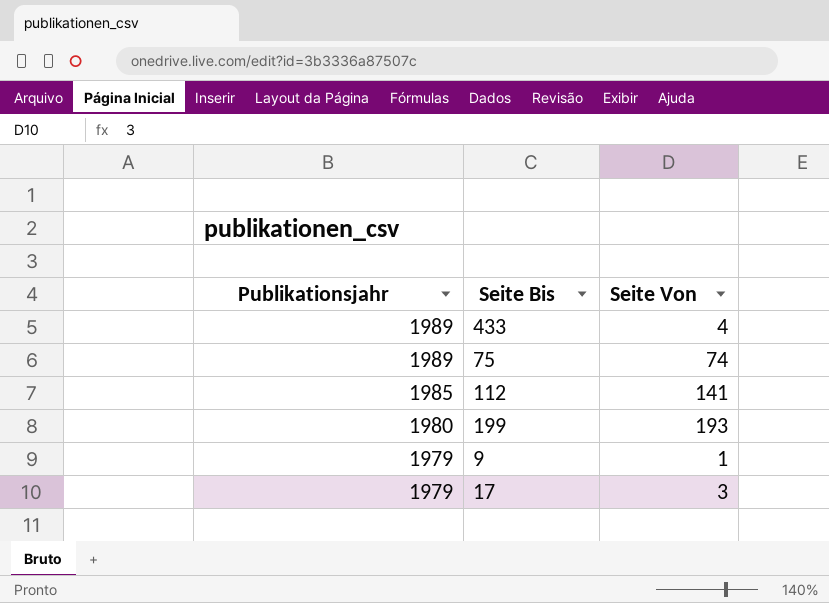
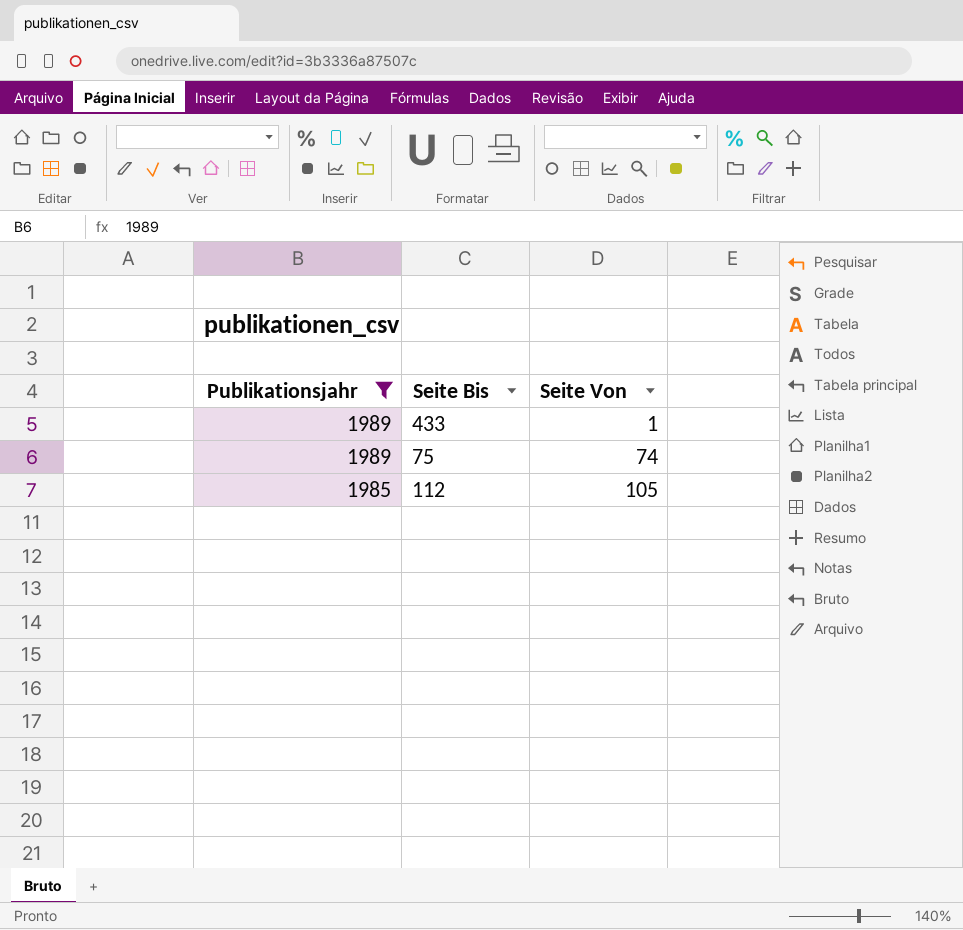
filter: none -> Publikationsjahr >= 1985
433 | Seite Von: 4 -> 1
112 | Seite Von: 141 -> 105

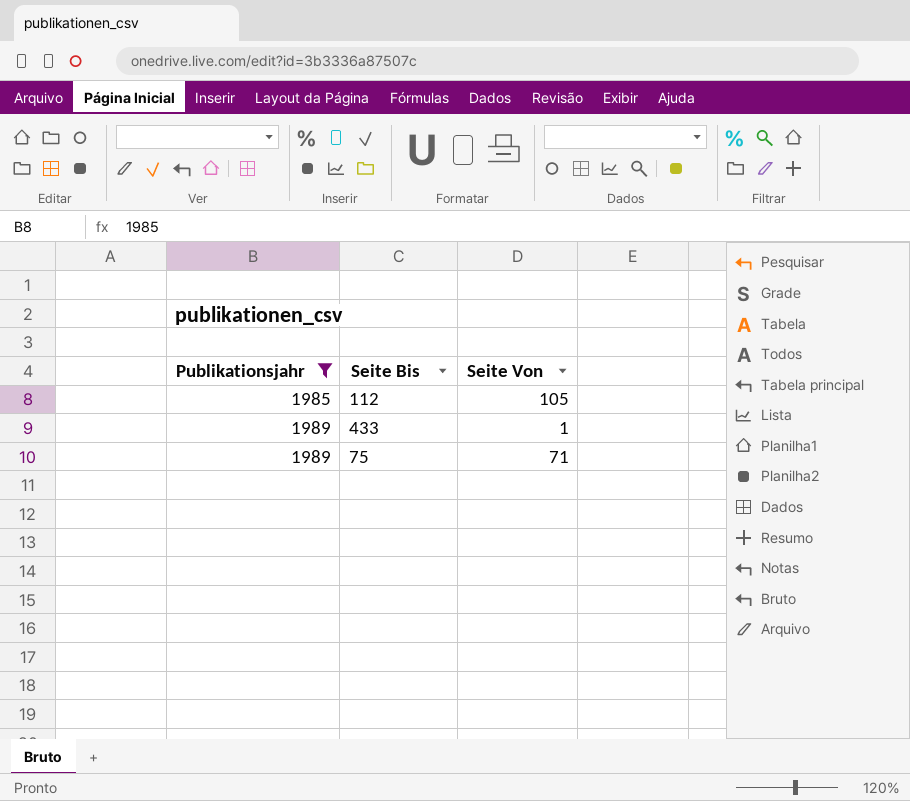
row order: Publikationsjahr descending -> Publikationsjahr ascending
75 | Seite Von: 74 -> 71

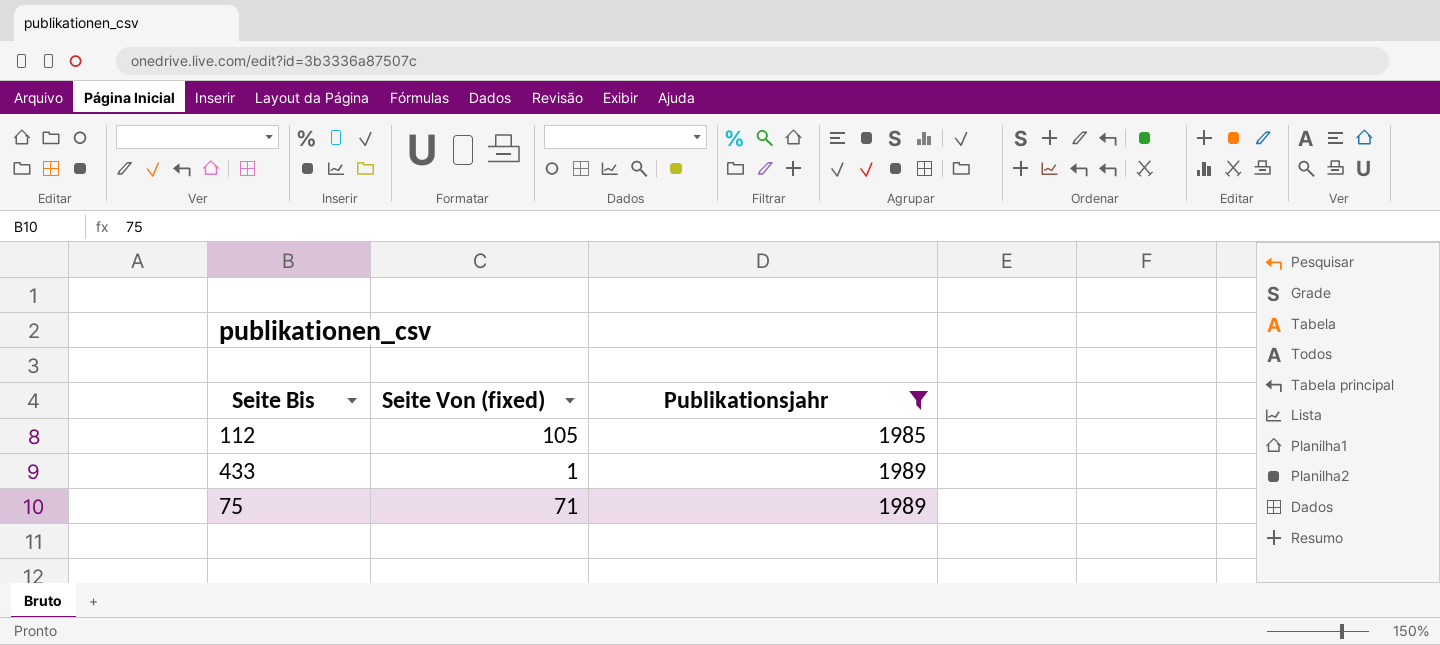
column name: Seite Von -> Seite Von (fixed)
column Publikationsjahr | position: 1 -> 3

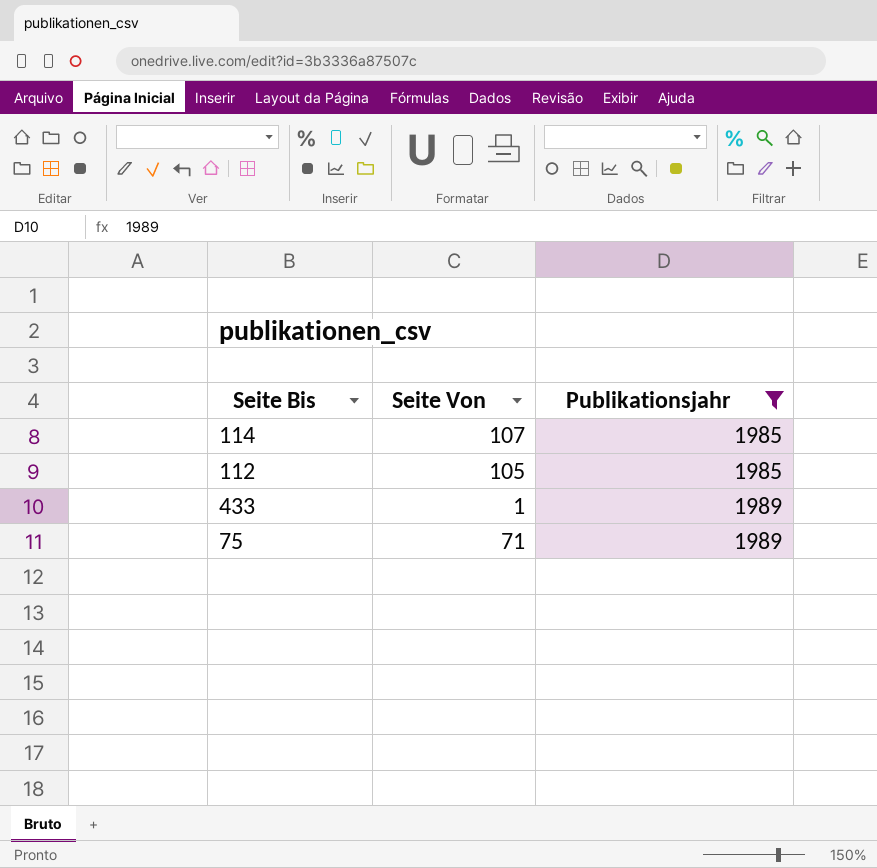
column name: Seite Von (fixed) -> Seite Von
row 114: none -> 107 | 1985

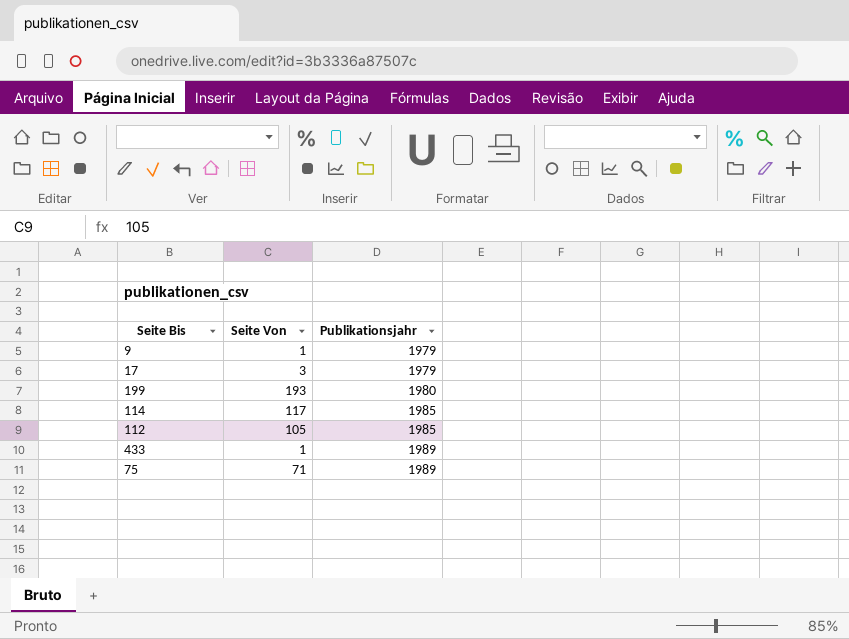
filter: Publikationsjahr >= 1985 -> none
114 | Seite Von: 107 -> 117

